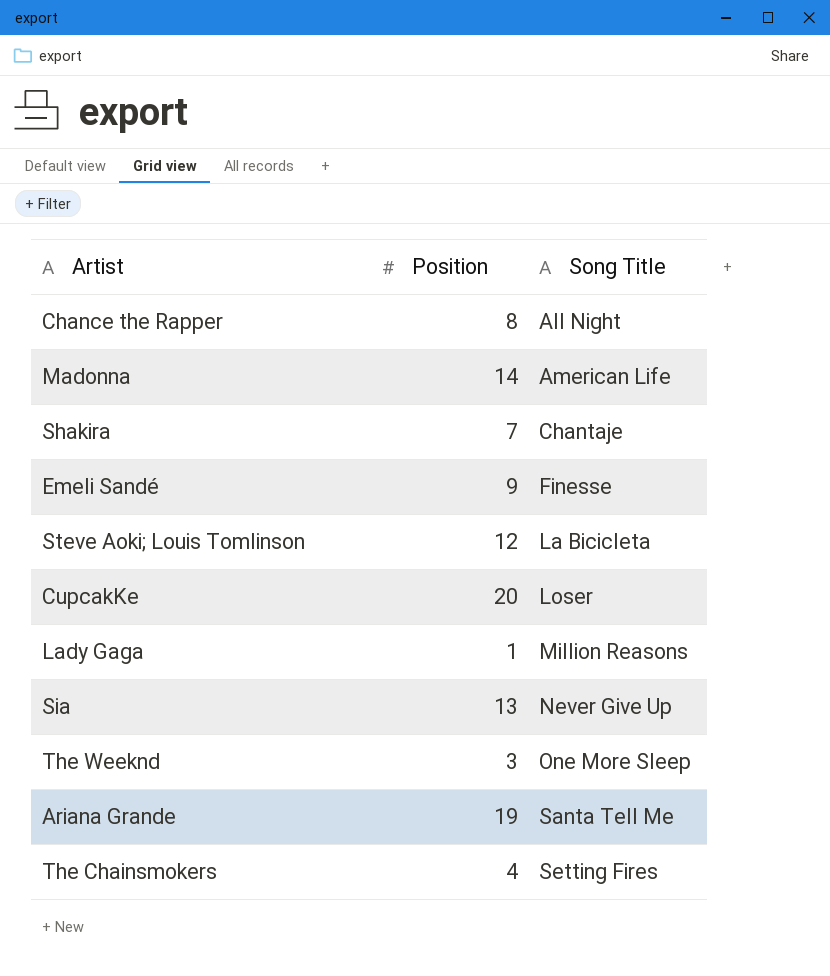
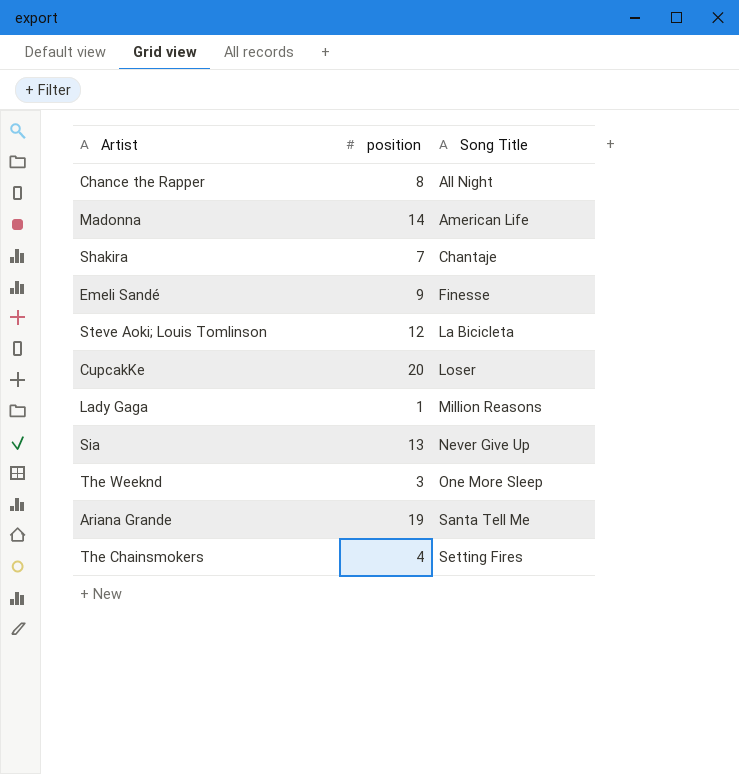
column name: Position -> position

